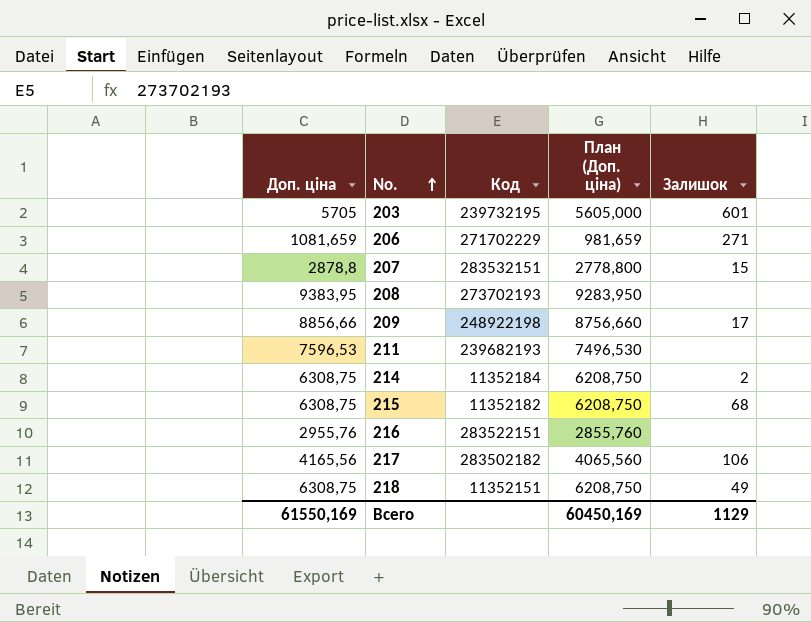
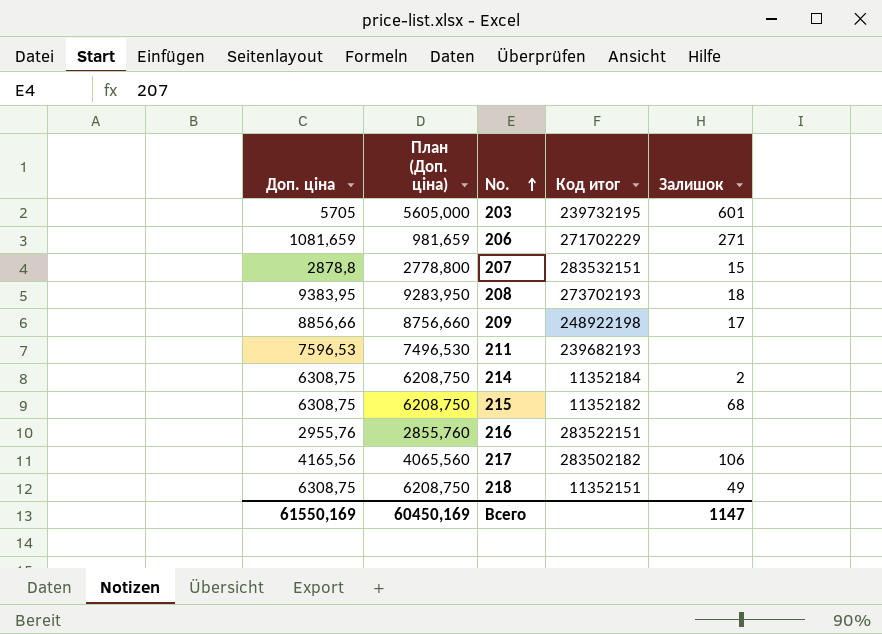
column План (Доп. ціна) | position: 4 -> 2
column name: Код -> Код итог
208 | Залишок: none -> 18
Всего | Залишок: 1129 -> 1147

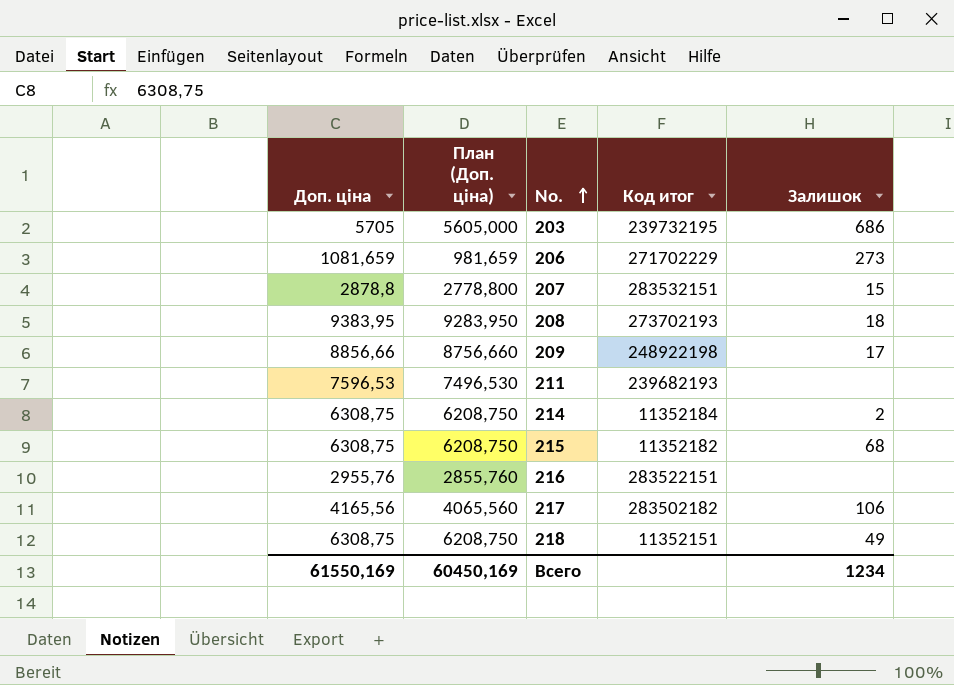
203 | Залишок: 601 -> 686
206 | Залишок: 271 -> 273
Всего | Залишок: 1147 -> 1234

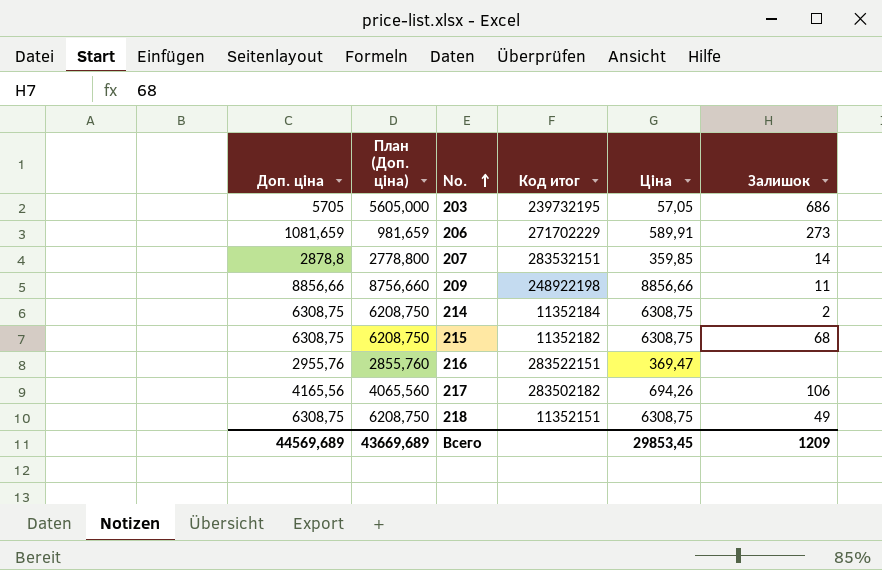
column Ціна | position: none -> 5
row 208: 9383,95 | 9283,950 | 273702193 | 18 -> none
row 211: 7596,53 | 7496,530 | 239682193 | none -> none
207 | Залишок: 15 -> 14
209 | Залишок: 17 -> 11
Всего | Доп. ціна: 61550,169 -> 44569,689
Всего | План (Доп. ціна): 60450,169 -> 43669,689
Всего | Залишок: 1234 -> 1209

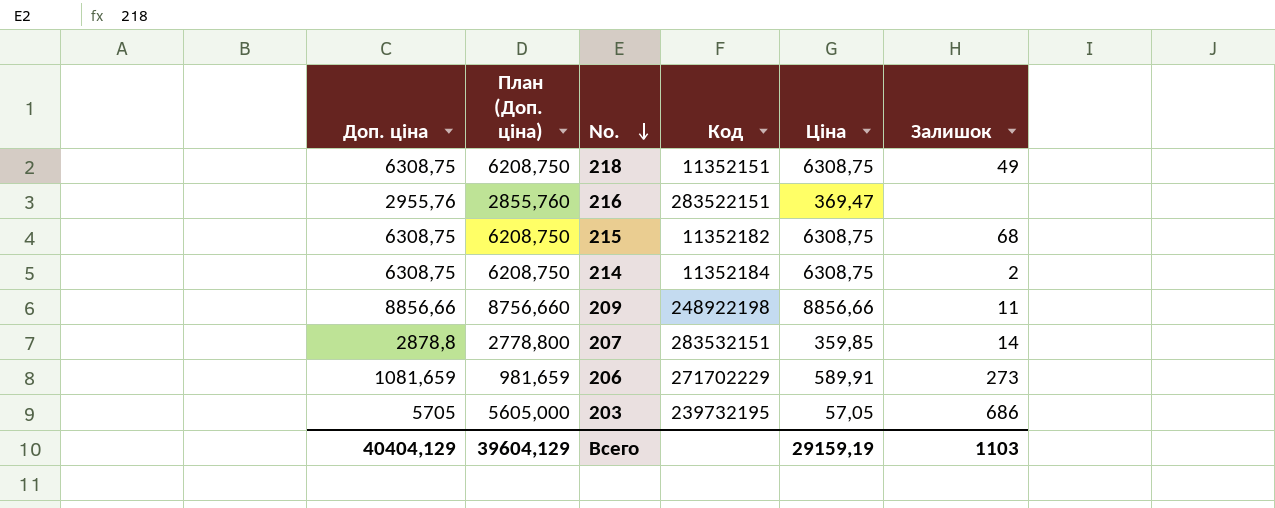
row order: No. ascending -> No. descending
column name: Код итог -> Код
row 217: 4165,56 | 4065,560 | 283502182 | 694,26 | 106 -> none
Всего | Доп. ціна: 44569,689 -> 40404,129
Всего | План (Доп. ціна): 43669,689 -> 39604,129
Всего | Ціна: 29853,45 -> 29159,19
Всего | Залишок: 1209 -> 1103

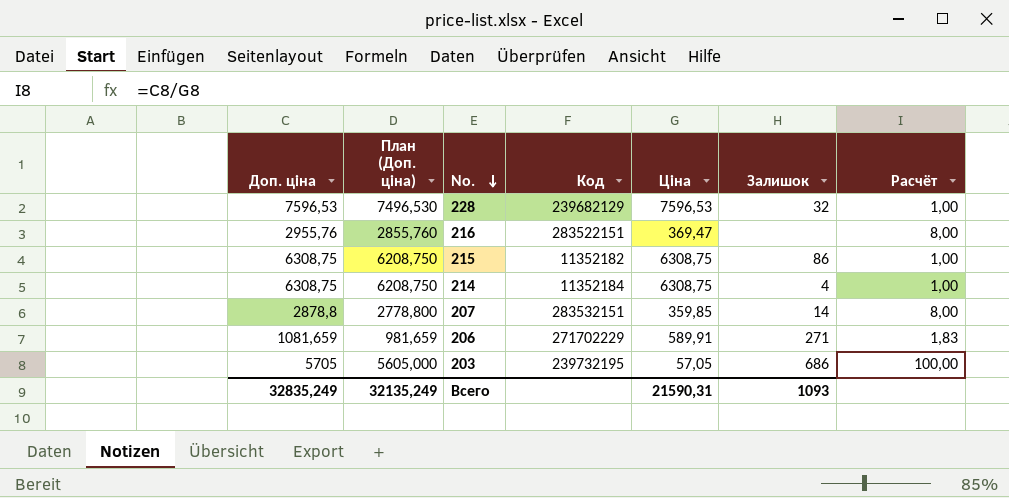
column Расчёт | formula: none -> [Доп. ціна] / [Ціна]
row 218: 6308,75 | 6208,750 | 11352151 | 6308,75 | 49 -> none
row 209: 8856,66 | 8756,660 | 248922198 | 8856,66 | 11 -> none
row 228: none -> 7596,53 | 7496,530 | 239682129 | 7596,53 | 32 | 1,00
215 | Залишок: 68 -> 86
214 | Залишок: 2 -> 4
206 | Залишок: 273 -> 271
Всего | Доп. ціна: 40404,129 -> 32835,249
Всего | План (Доп. ціна): 39604,129 -> 32135,249
Всего | Ціна: 29159,19 -> 21590,31
Всего | Залишок: 1103 -> 1093

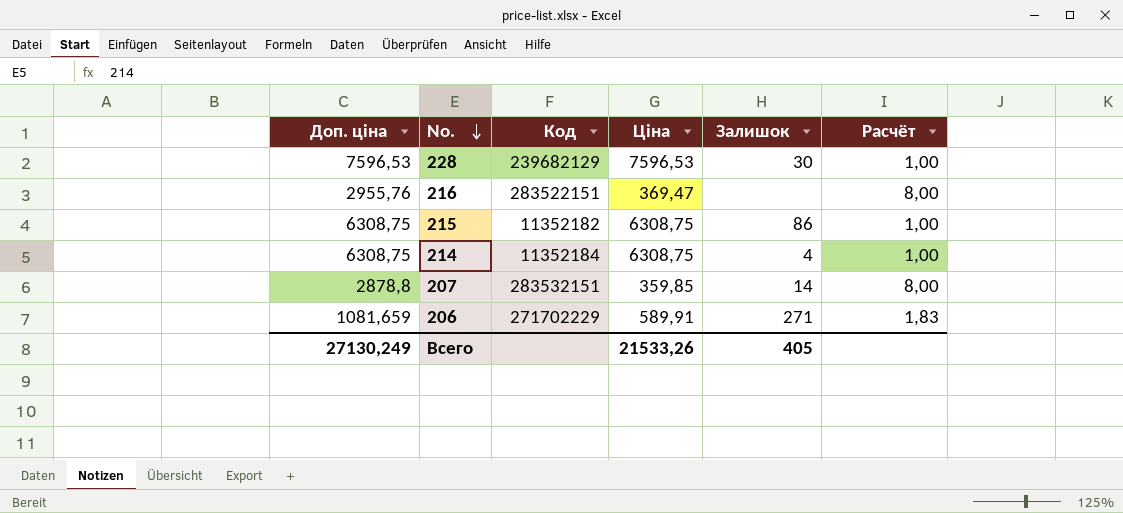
column План (Доп. ціна) | formula: [Доп. ціна] - 100 -> none
row 203: 5705 | 5605,000 | 239732195 | 57,05 | 686 | 100,00 -> none
228 | Залишок: 32 -> 30
Всего | Доп. ціна: 32835,249 -> 27130,249
Всего | Ціна: 21590,31 -> 21533,26
Всего | Залишок: 1093 -> 405

